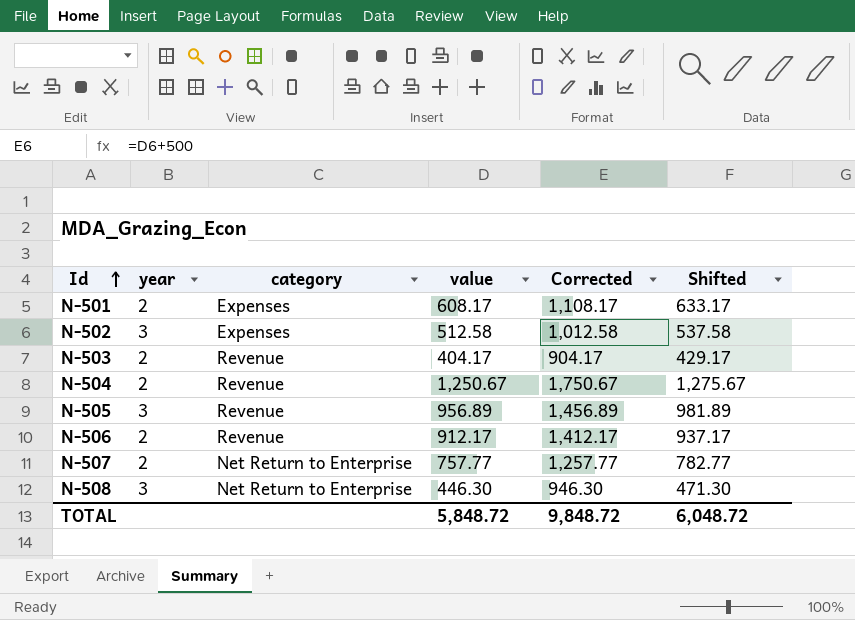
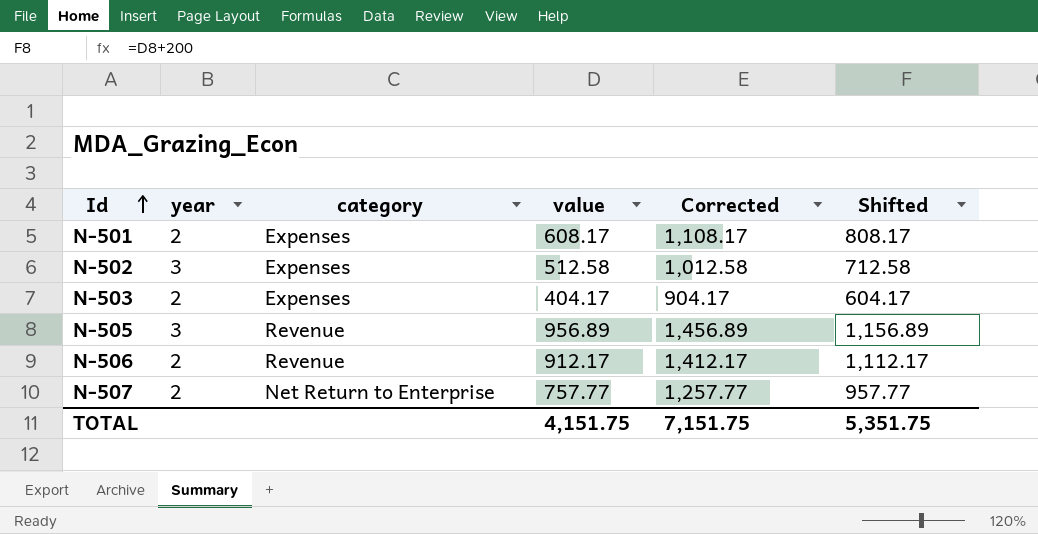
column Shifted | formula: [value] + 25 -> [value] + 200
row N-504: 2 | Revenue | 1,250.67 | 1,750.67 | 1,275.67 -> none
row N-508: 3 | Net Return to Enterprise | 446.30 | 946.30 | 471.30 -> none
N-503 | category: Revenue -> Expenses
TOTAL | value: 5,848.72 -> 4,151.75
TOTAL | Corrected: 9,848.72 -> 7,151.75
TOTAL | Shifted: 6,048.72 -> 5,351.75

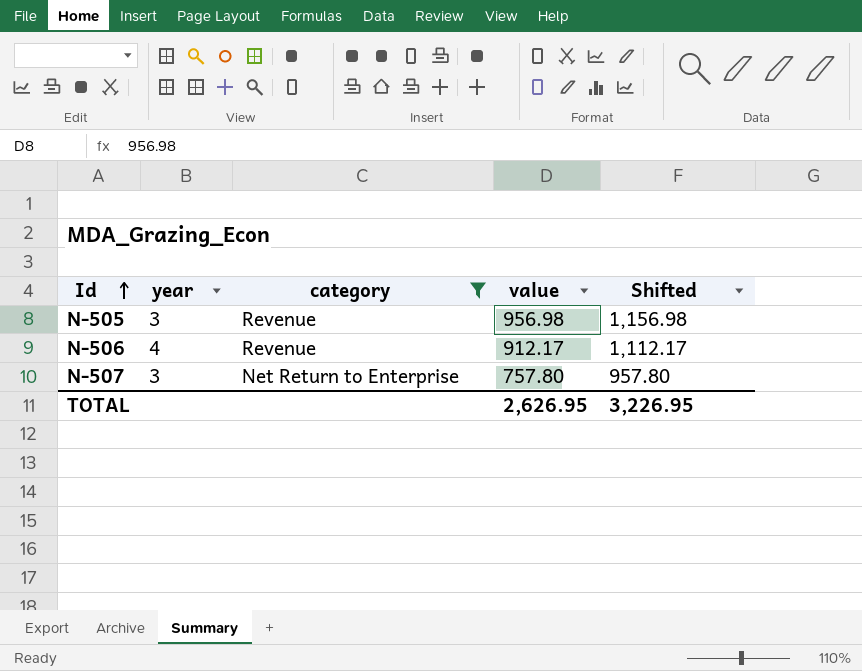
filter: none -> category != Expenses
column Corrected | formula: [value] + 500 -> none
N-505 | value: 956.89 -> 956.98
N-505 | Shifted: 1,156.89 -> 1,156.98
N-506 | year: 2 -> 4
N-507 | year: 2 -> 3
N-507 | value: 757.77 -> 757.80
N-507 | Shifted: 957.77 -> 957.80
TOTAL | value: 4,151.75 -> 2,626.95
TOTAL | Shifted: 5,351.75 -> 3,226.95

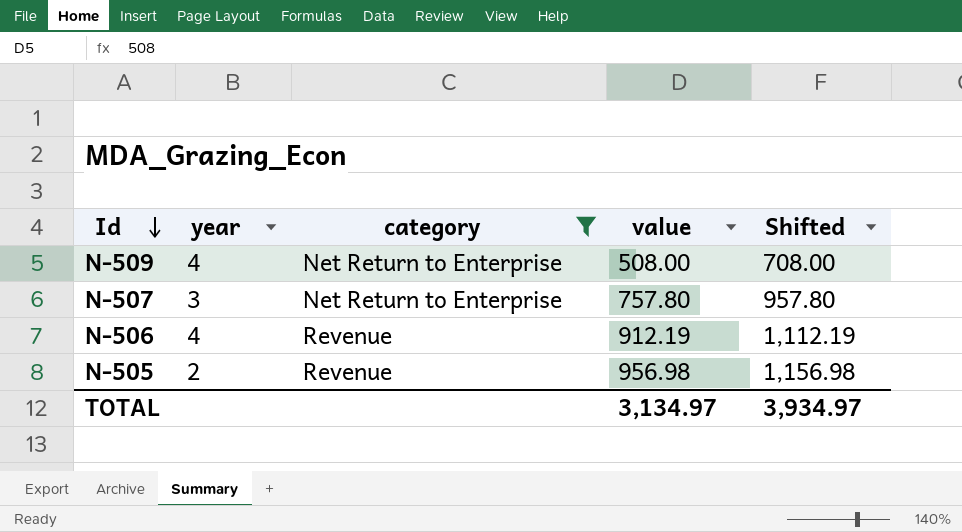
row order: Id ascending -> Id descending
row N-509: none -> 4 | Net Return to Enterprise | 508.00 | 708.00
N-506 | value: 912.17 -> 912.19
N-506 | Shifted: 1,112.17 -> 1,112.19
N-505 | year: 3 -> 2
TOTAL | value: 2,626.95 -> 3,134.97
TOTAL | Shifted: 3,226.95 -> 3,934.97

